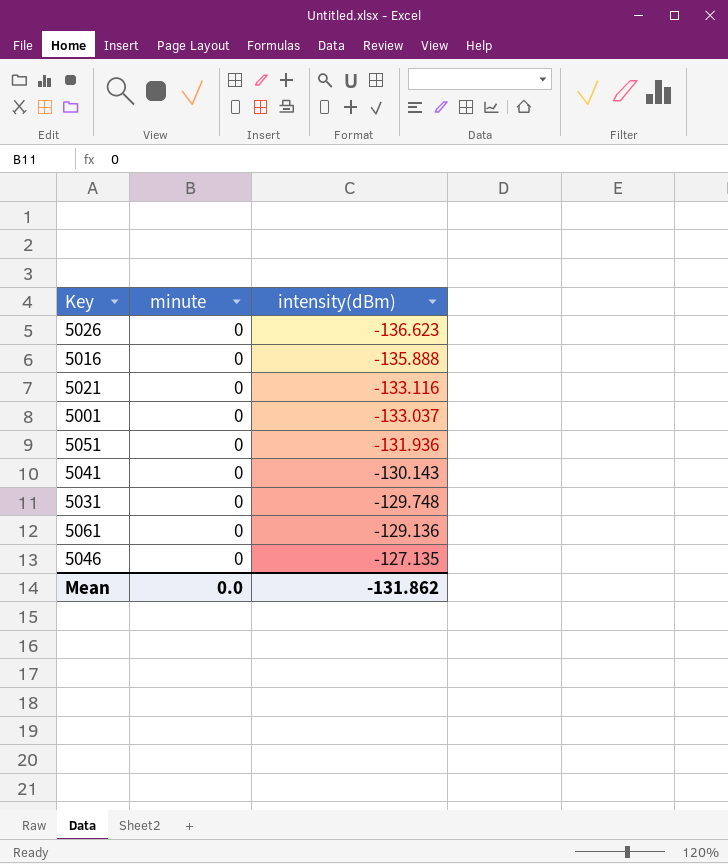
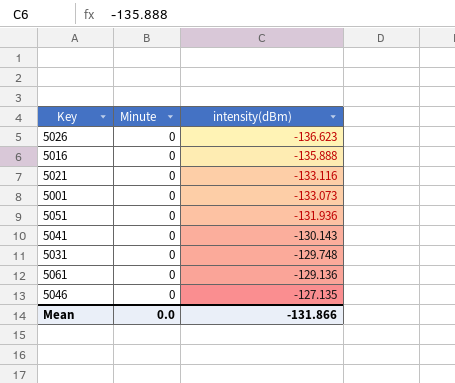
column name: minute -> Minute
5001 | intensity(dBm): -133.037 -> -133.073
Mean | intensity(dBm): -131.862 -> -131.866

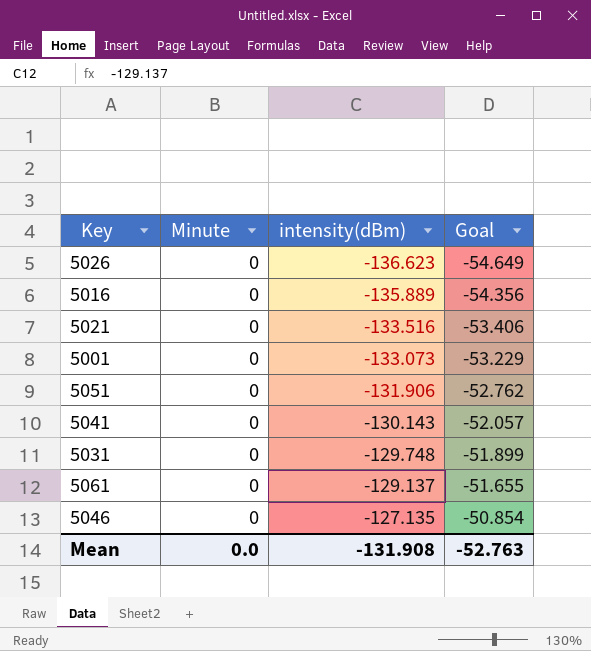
column Goal | formula: none -> [intensity(dBm)] * 0.4
5016 | intensity(dBm): -135.888 -> -135.889
5021 | intensity(dBm): -133.116 -> -133.516
5051 | intensity(dBm): -131.936 -> -131.906
5061 | intensity(dBm): -129.136 -> -129.137
Mean | intensity(dBm): -131.866 -> -131.908

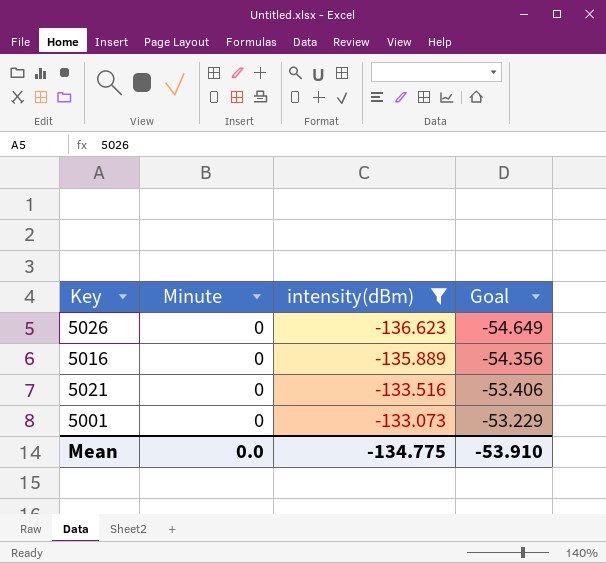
filter: none -> intensity(dBm) <= -133.073
Mean | intensity(dBm): -131.908 -> -134.775
Mean | Goal: -52.763 -> -53.910

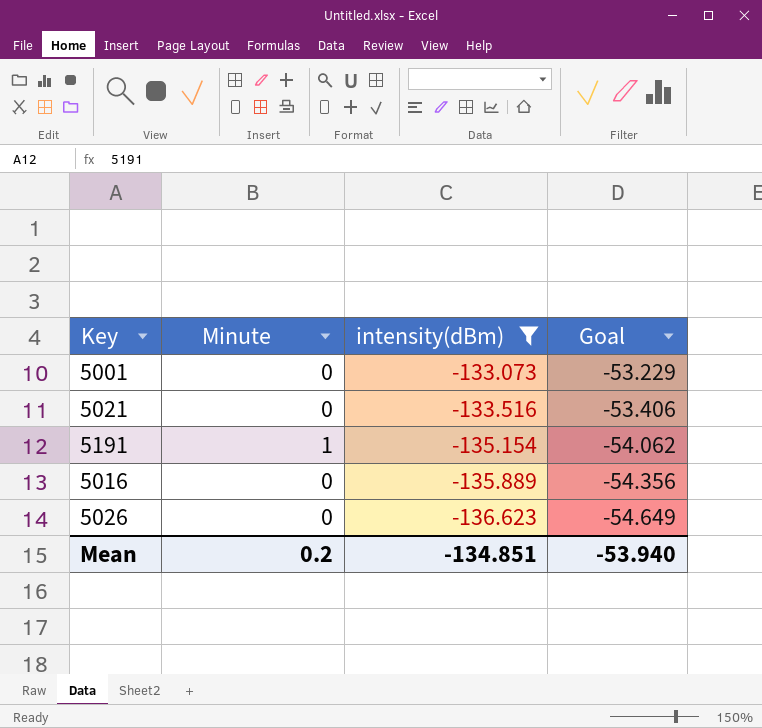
row order: intensity(dBm) ascending -> intensity(dBm) descending
row 5191: none -> 1 | -135.154 | -54.062
Mean | Minute: 0.0 -> 0.2
Mean | intensity(dBm): -134.775 -> -134.851
Mean | Goal: -53.910 -> -53.940

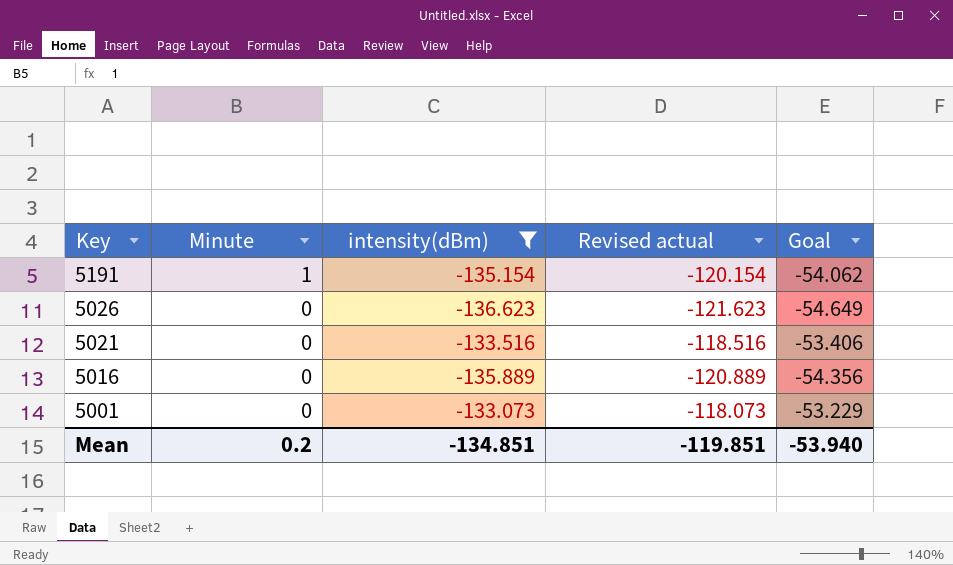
row order: intensity(dBm) descending -> Key descending
column Revised actual | formula: none -> [intensity(dBm)] + 15

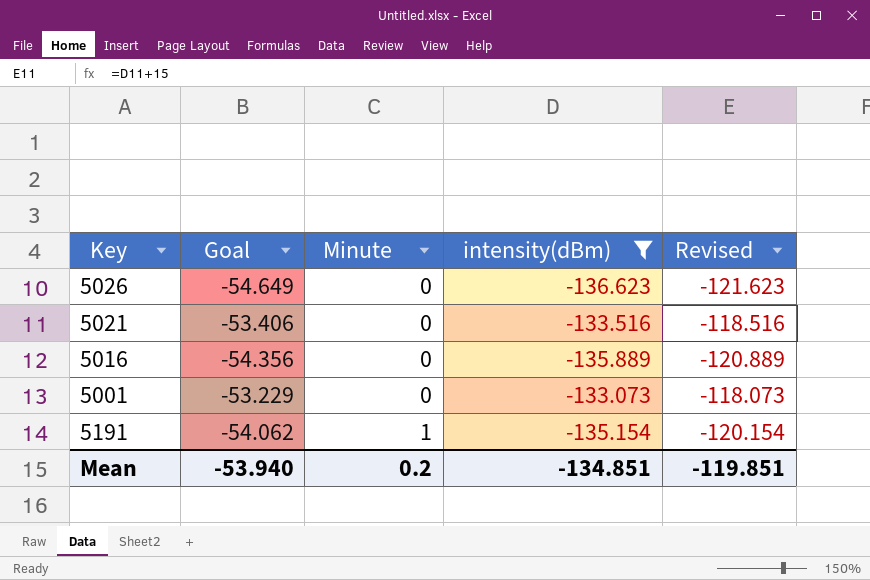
row order: Key descending -> Minute ascending
column Goal | position: 5 -> 2
column name: Revised actual -> Revised

